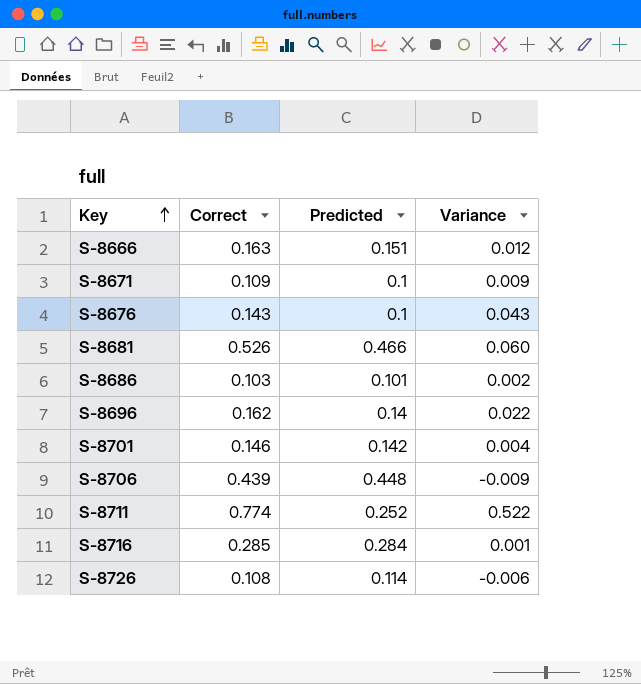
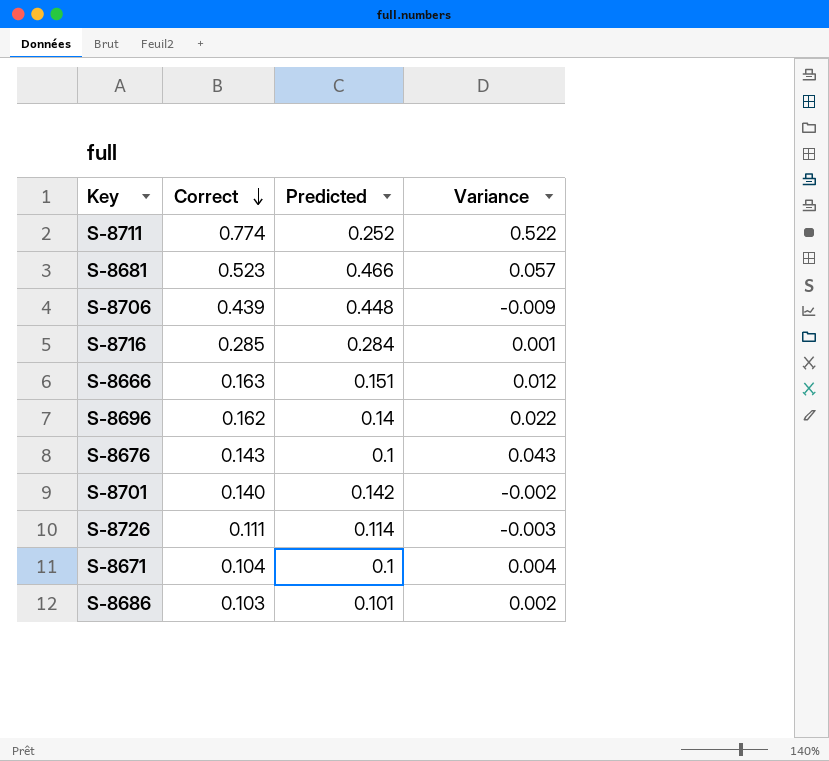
row order: Key ascending -> Correct descending
S-8681 | Correct: 0.526 -> 0.523
S-8681 | Variance: 0.060 -> 0.057
S-8701 | Correct: 0.146 -> 0.140
S-8701 | Variance: 0.004 -> -0.002
S-8726 | Correct: 0.108 -> 0.111
S-8726 | Variance: -0.006 -> -0.003
S-8671 | Correct: 0.109 -> 0.104
S-8671 | Variance: 0.009 -> 0.004

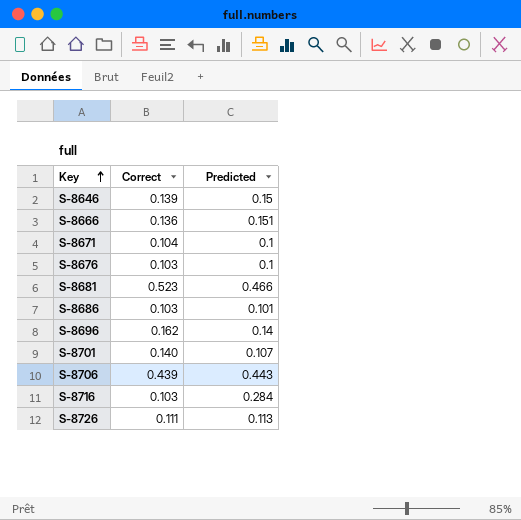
row order: Correct descending -> Key ascending
column Variance | formula: [Correct] - [Predicted] -> none
row S-8711: 0.774 | 0.252 | 0.522 -> none
row S-8646: none -> 0.139 | 0.15
S-8666 | Correct: 0.163 -> 0.136
S-8676 | Correct: 0.143 -> 0.103
S-8701 | Predicted: 0.142 -> 0.107
S-8706 | Predicted: 0.448 -> 0.443
S-8716 | Correct: 0.285 -> 0.103
S-8726 | Predicted: 0.114 -> 0.113

